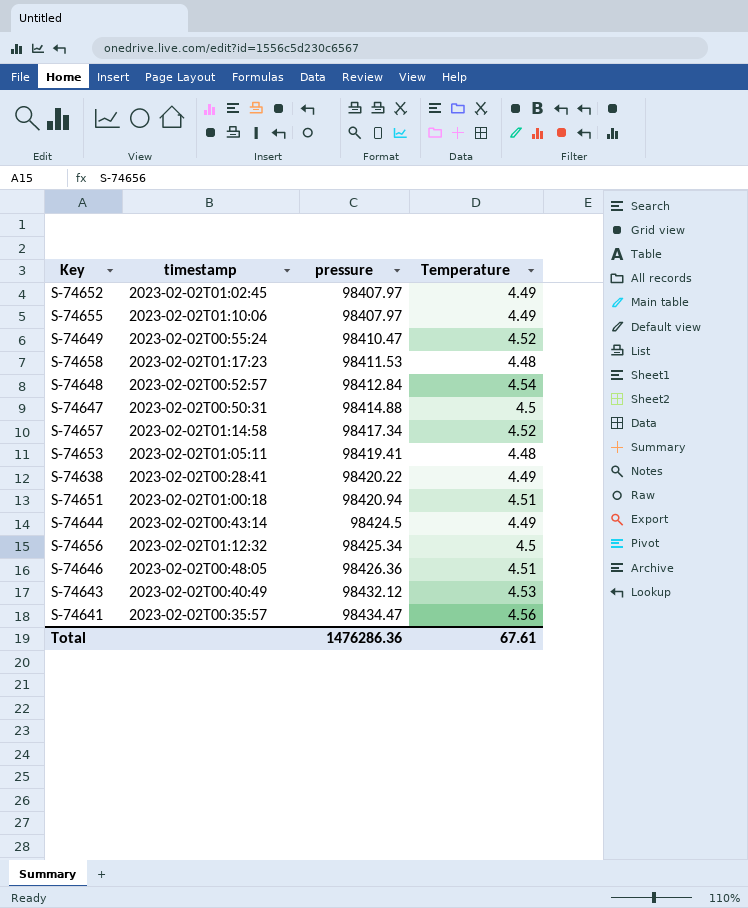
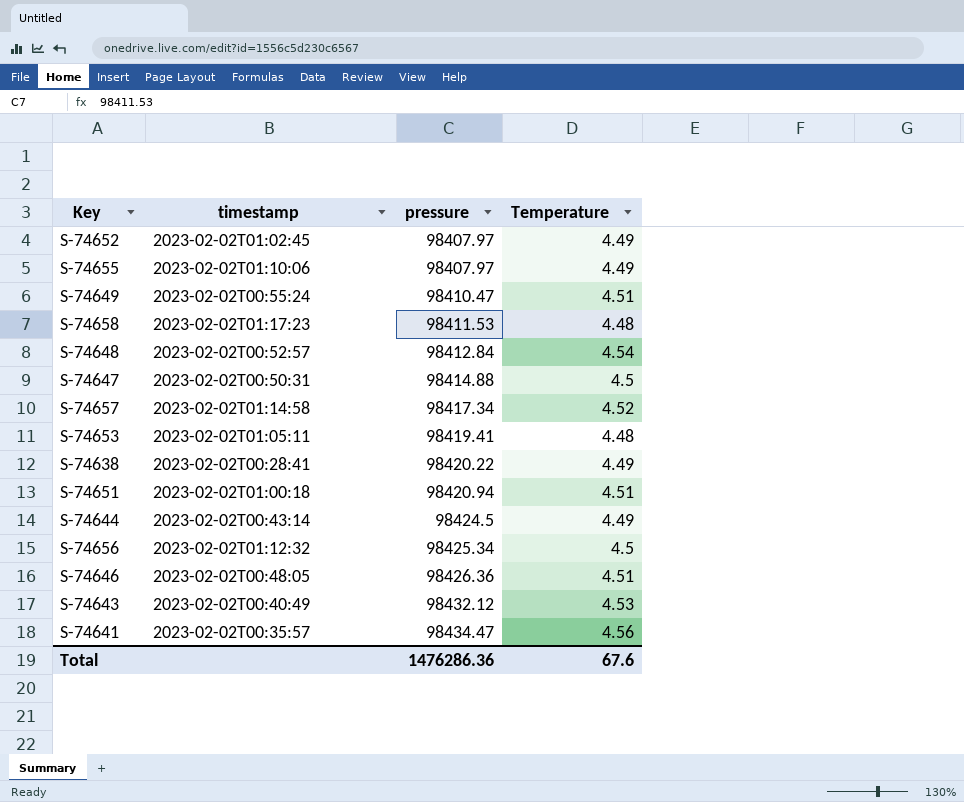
S-74649 | Temperature: 4.52 -> 4.51
Total | Temperature: 67.61 -> 67.6

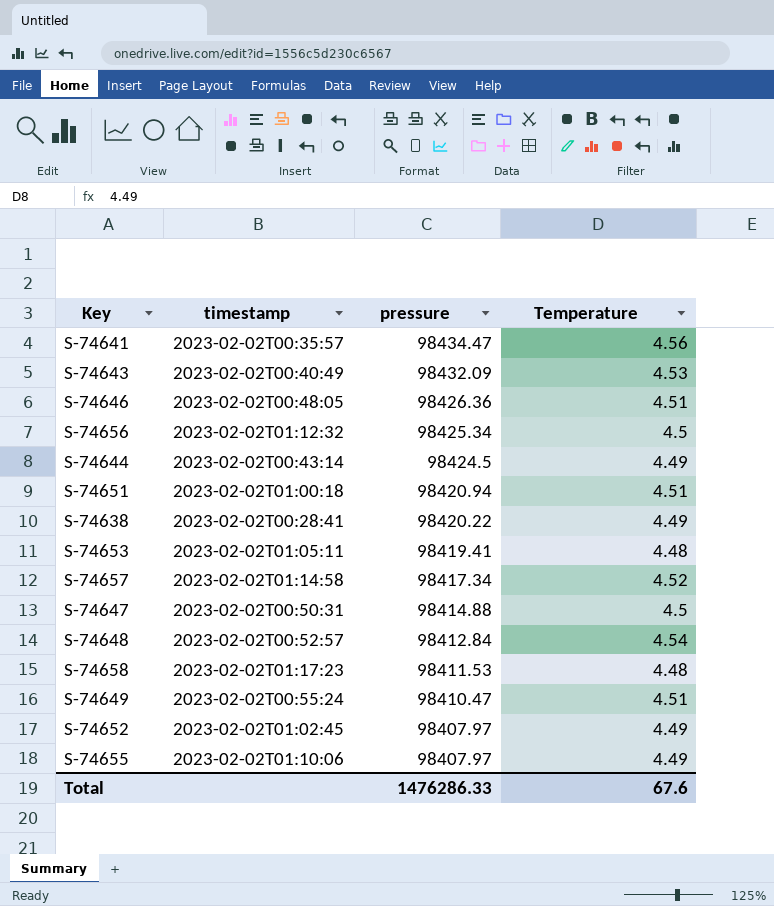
row order: pressure ascending -> pressure descending
S-74643 | pressure: 98432.12 -> 98432.09
Total | pressure: 1476286.36 -> 1476286.33

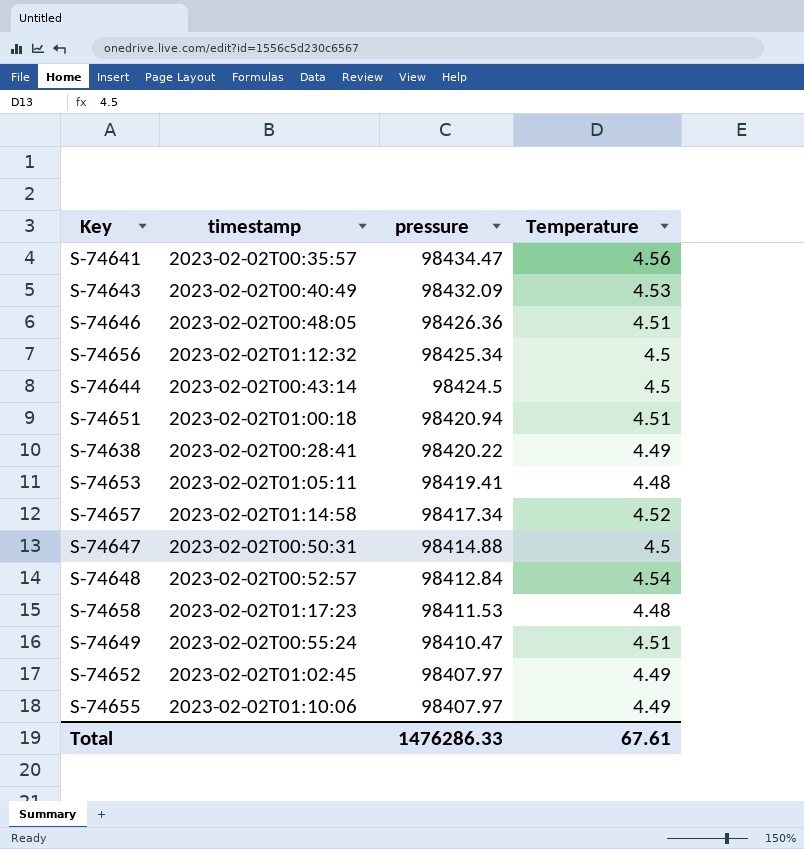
S-74644 | Temperature: 4.49 -> 4.5
Total | Temperature: 67.6 -> 67.61

